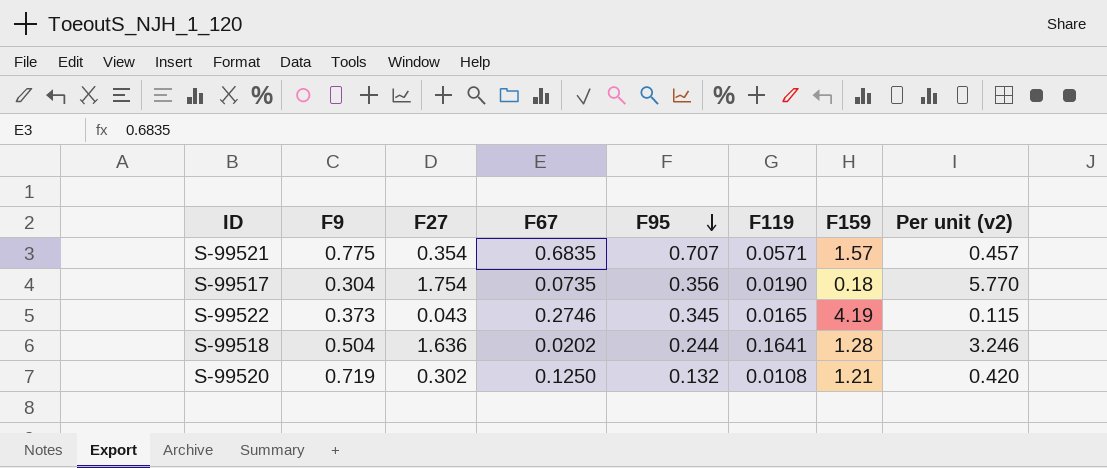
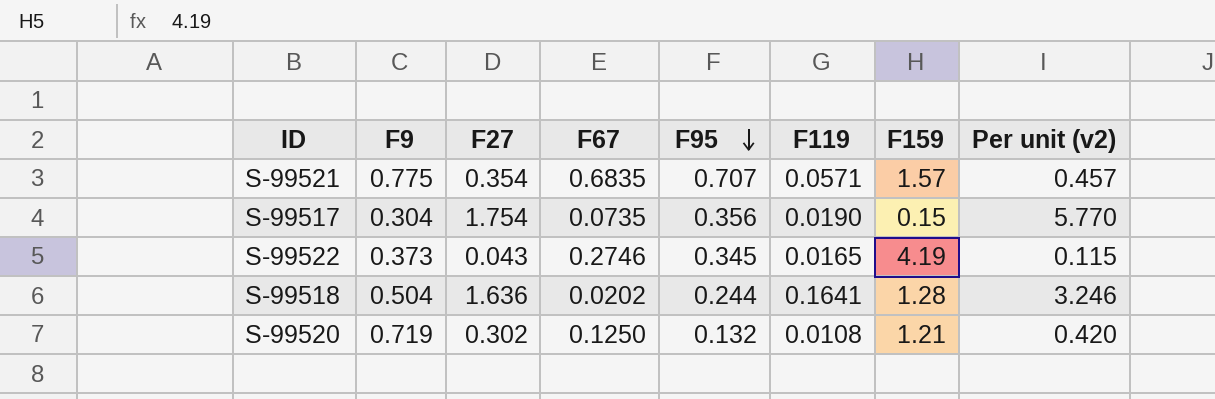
S-99517 | F159: 0.18 -> 0.15

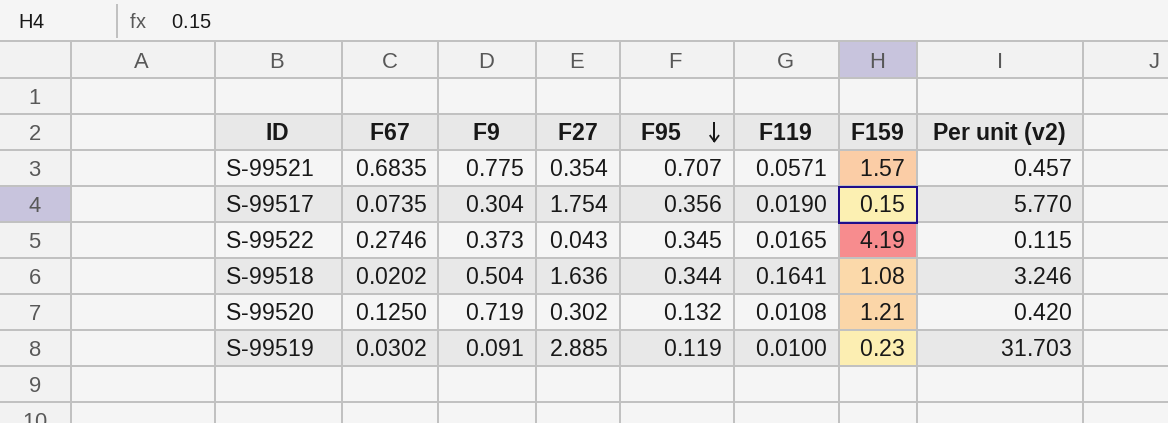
column F67 | position: 4 -> 2
S-99518 | F95: 0.244 -> 0.344
S-99518 | F159: 1.28 -> 1.08
row S-99519: none -> 0.0302 | 0.091 | 2.885 | 0.119 | 0.0100 | 0.23 | 31.703

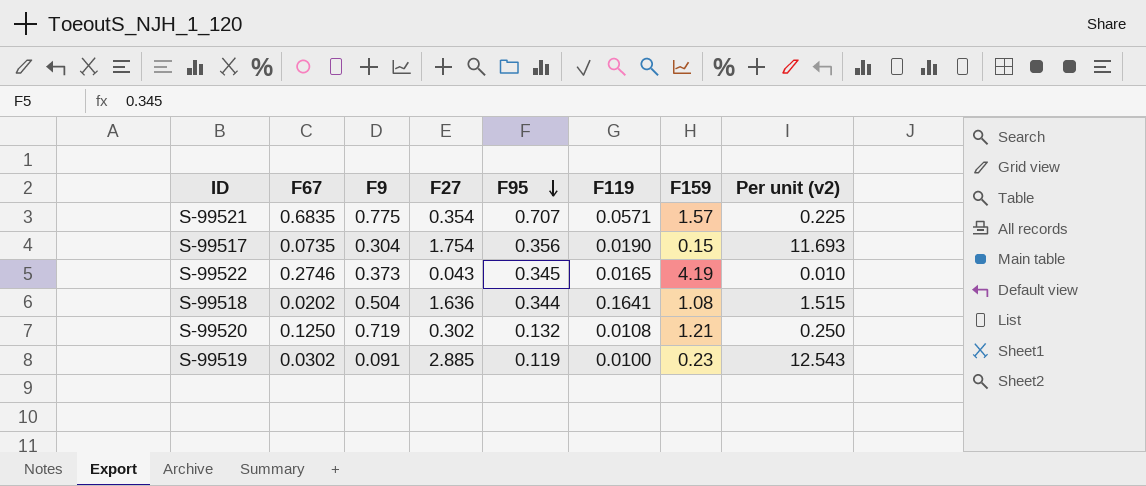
column Per unit (v2) | formula: [F27] / [F9] -> [F27] / [F159]

